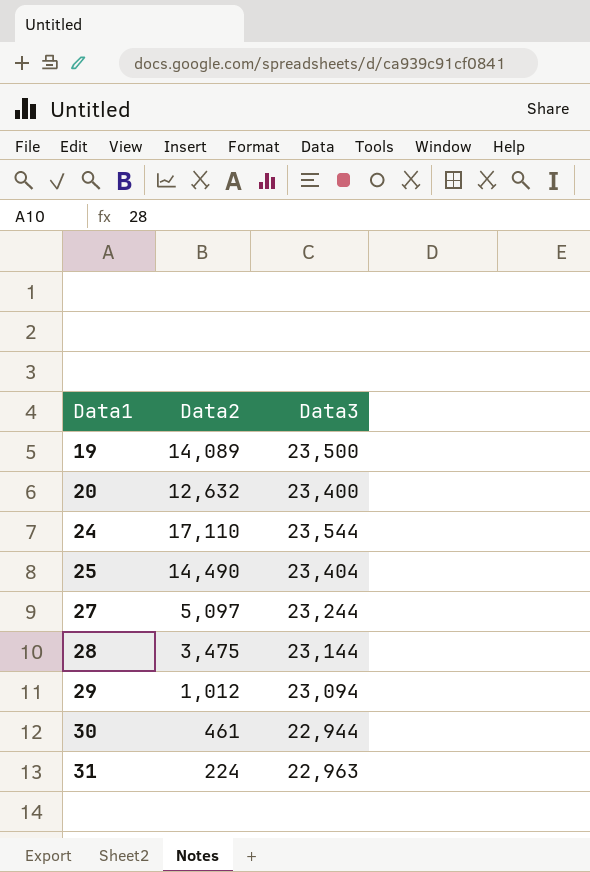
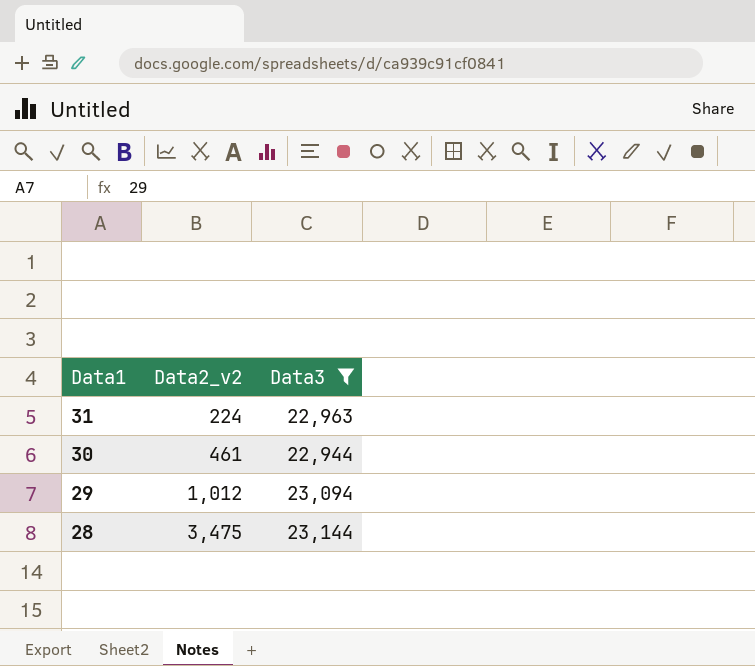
filter: none -> Data3 <= 23,144
row order: Data1 ascending -> Data1 descending
column name: Data2 -> Data2_v2

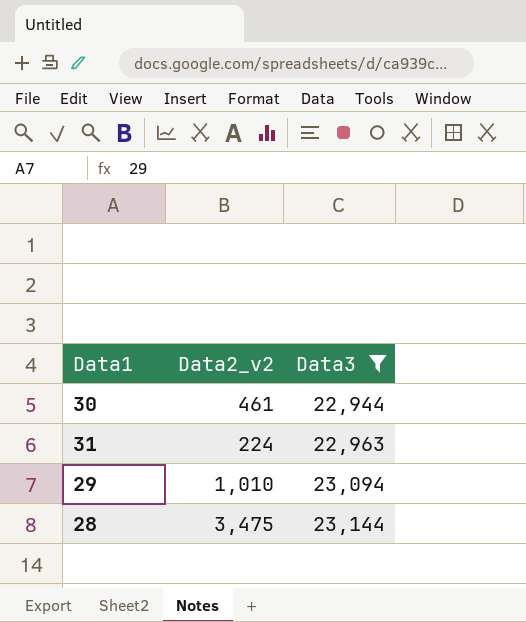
row order: Data1 descending -> Data3 ascending
29 | Data2_v2: 1,012 -> 1,010

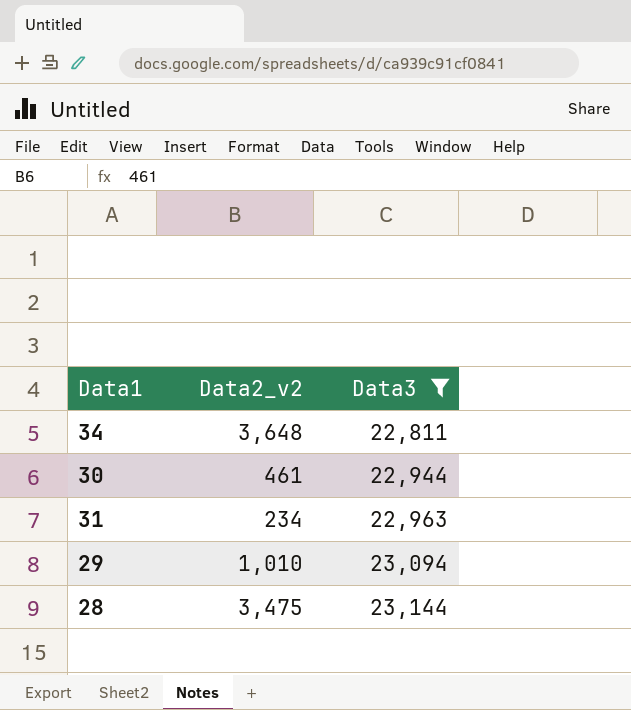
row 34: none -> 3,648 | 22,811
31 | Data2_v2: 224 -> 234

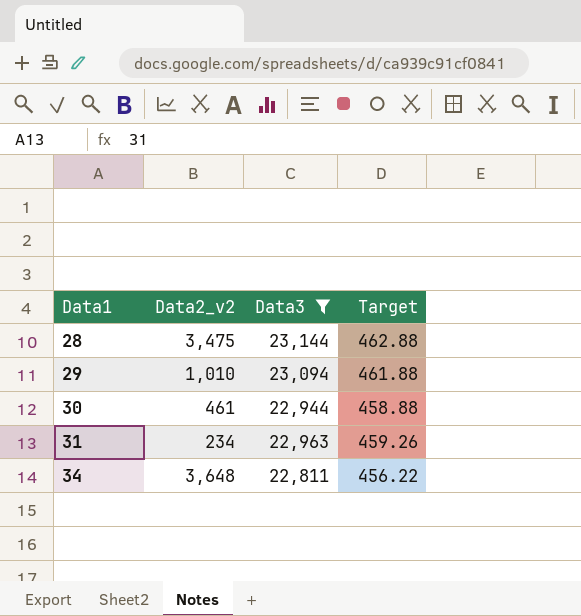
row order: Data3 ascending -> Data1 ascending
column Target | formula: none -> [Data3] * 0.02

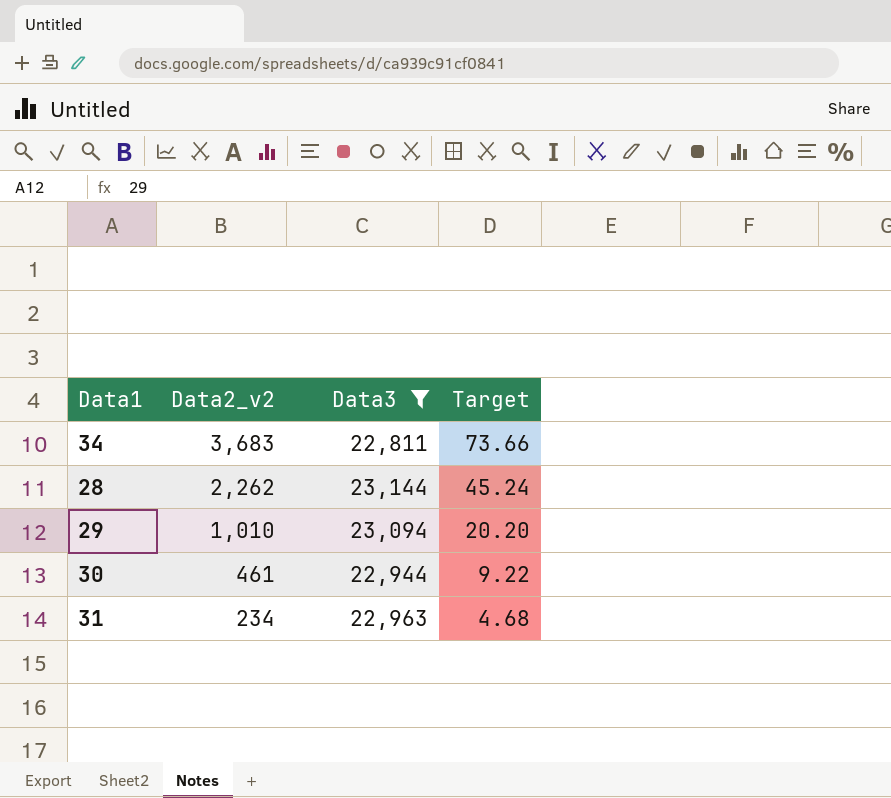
row order: Data1 ascending -> Data2_v2 descending
column Target | formula: [Data3] * 0.02 -> [Data2_v2] * 0.02
34 | Data2_v2: 3,648 -> 3,683
28 | Data2_v2: 3,475 -> 2,262

